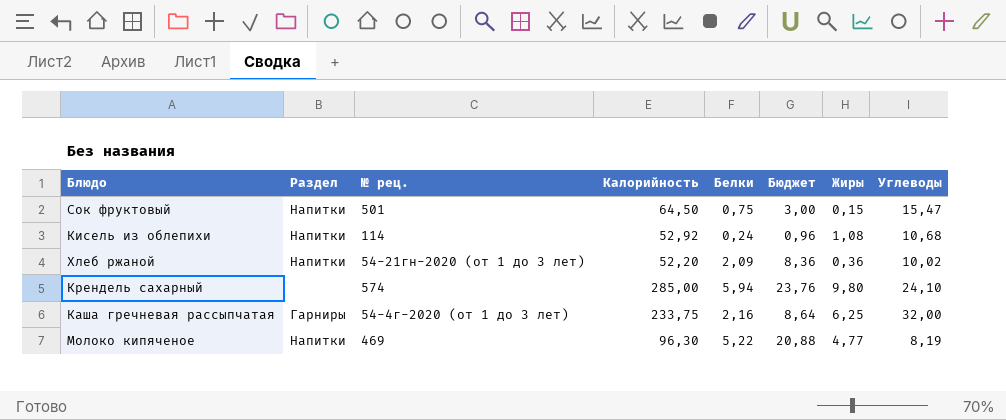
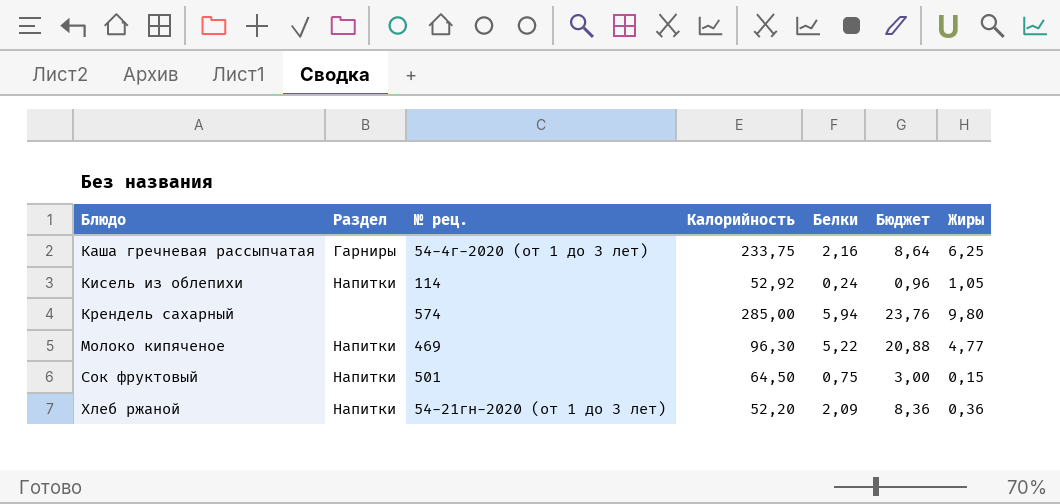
row order: none -> Блюдо ascending
column Углеводы | position: 8 -> none
Кисель из облепихи | Жиры: 1,08 -> 1,05

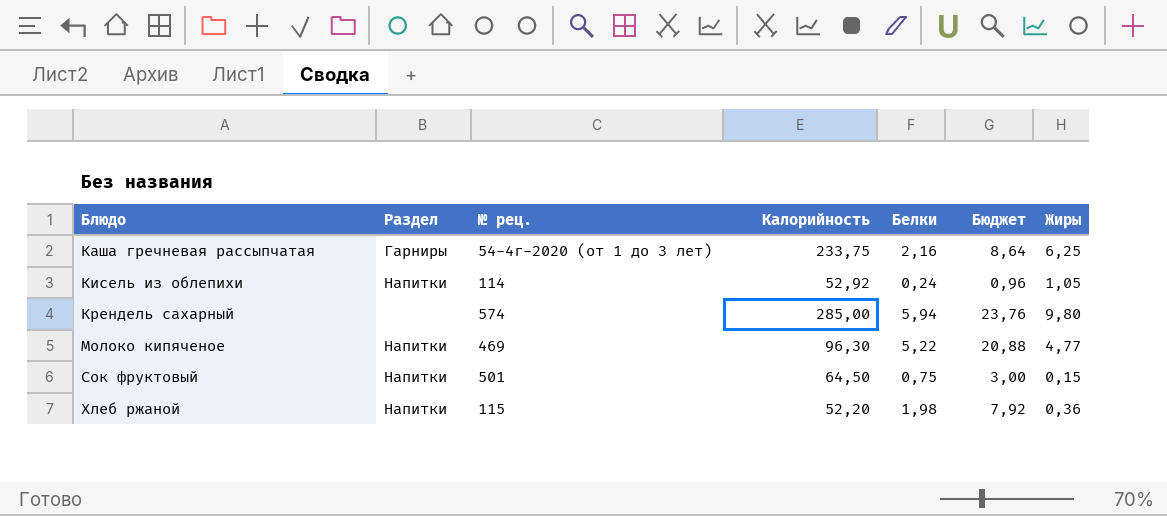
Хлеб ржаной | № рец.: 54-21гн-2020 (от 1 до 3 лет) -> 115
Хлеб ржаной | Белки: 2,09 -> 1,98
Хлеб ржаной | Бюджет: 8,36 -> 7,92

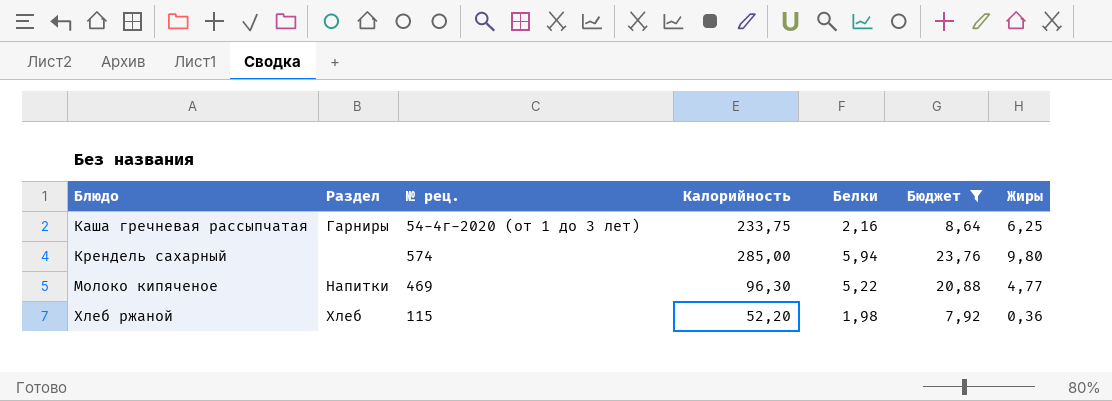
filter: none -> Бюджет >= 7,92
Хлеб ржаной | Раздел: Напитки -> Хлеб

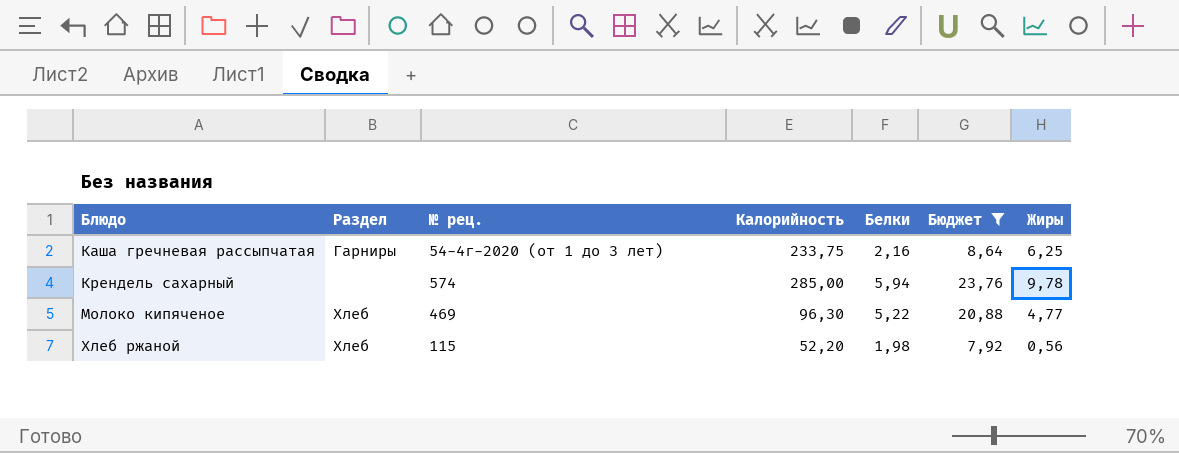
Крендель сахарный | Жиры: 9,80 -> 9,78
Молоко кипяченое | Раздел: Напитки -> Хлеб
Хлеб ржаной | Жиры: 0,36 -> 0,56

